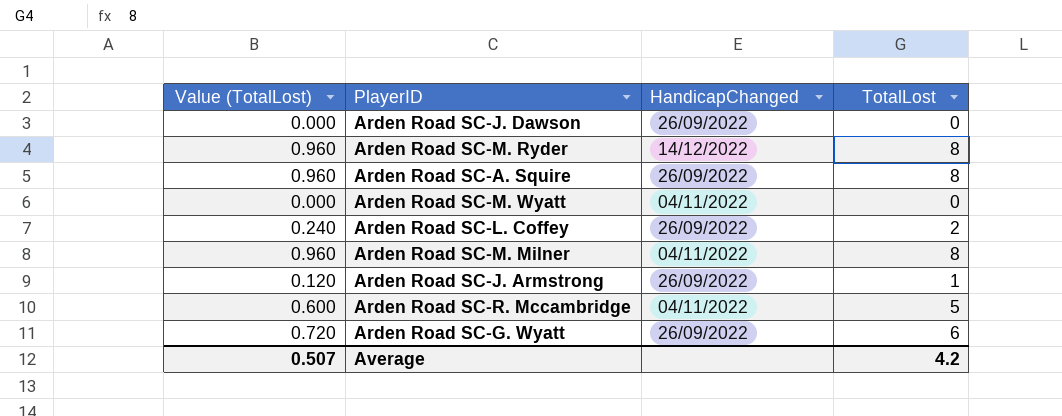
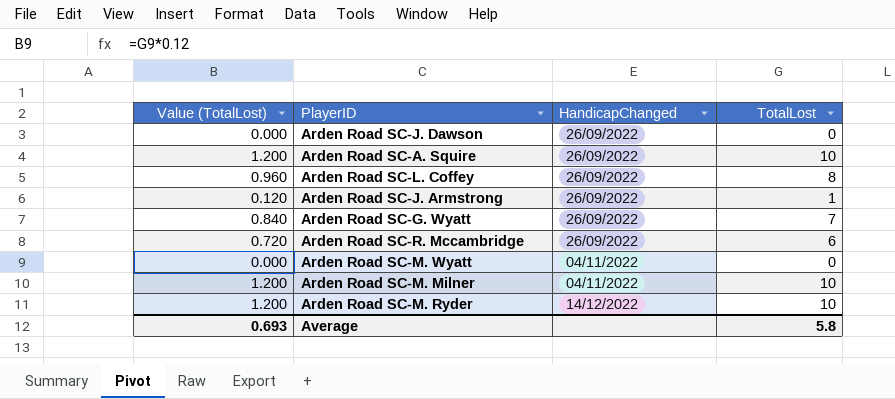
row order: none -> HandicapChanged ascending
Arden Road SC-A. Squire | Value (TotalLost): 0.960 -> 1.200
Arden Road SC-A. Squire | TotalLost: 8 -> 10
Arden Road SC-L. Coffey | Value (TotalLost): 0.240 -> 0.960
Arden Road SC-L. Coffey | TotalLost: 2 -> 8
Arden Road SC-G. Wyatt | Value (TotalLost): 0.720 -> 0.840
Arden Road SC-G. Wyatt | TotalLost: 6 -> 7
Arden Road SC-R. Mccambridge | Value (TotalLost): 0.600 -> 0.720
Arden Road SC-R. Mccambridge | HandicapChanged: 04/11/2022 -> 26/09/2022
Arden Road SC-R. Mccambridge | TotalLost: 5 -> 6
Arden Road SC-M. Milner | Value (TotalLost): 0.960 -> 1.200
Arden Road SC-M. Milner | TotalLost: 8 -> 10
Arden Road SC-M. Ryder | Value (TotalLost): 0.960 -> 1.200
Arden Road SC-M. Ryder | TotalLost: 8 -> 10
Average | Value (TotalLost): 0.507 -> 0.693
Average | TotalLost: 4.2 -> 5.8

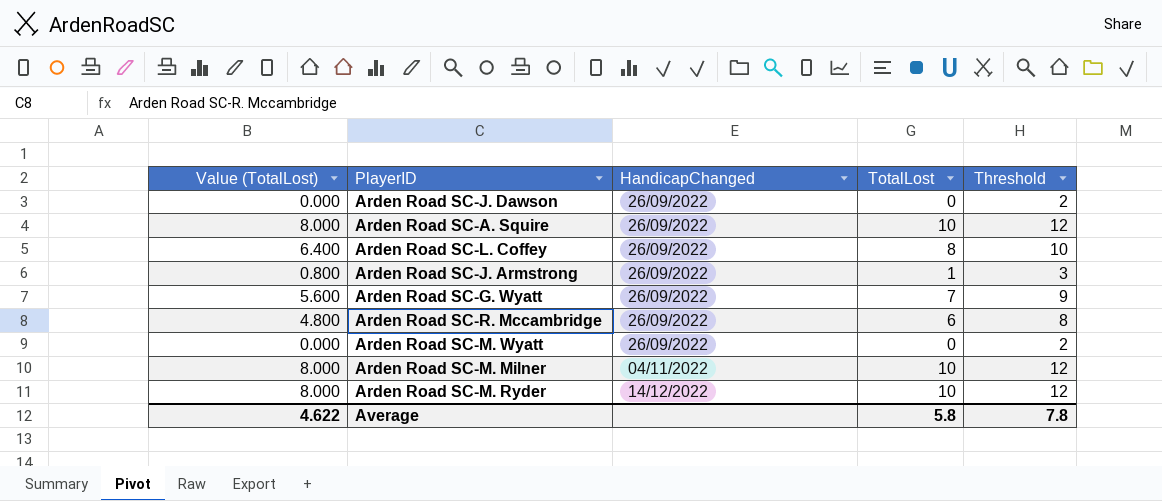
column Value (TotalLost) | formula: [TotalLost] * 0.12 -> [TotalLost] * 0.8
column Threshold | formula: none -> [TotalLost] + 2
Arden Road SC-M. Wyatt | HandicapChanged: 04/11/2022 -> 26/09/2022
Average | Value (TotalLost): 0.693 -> 4.622

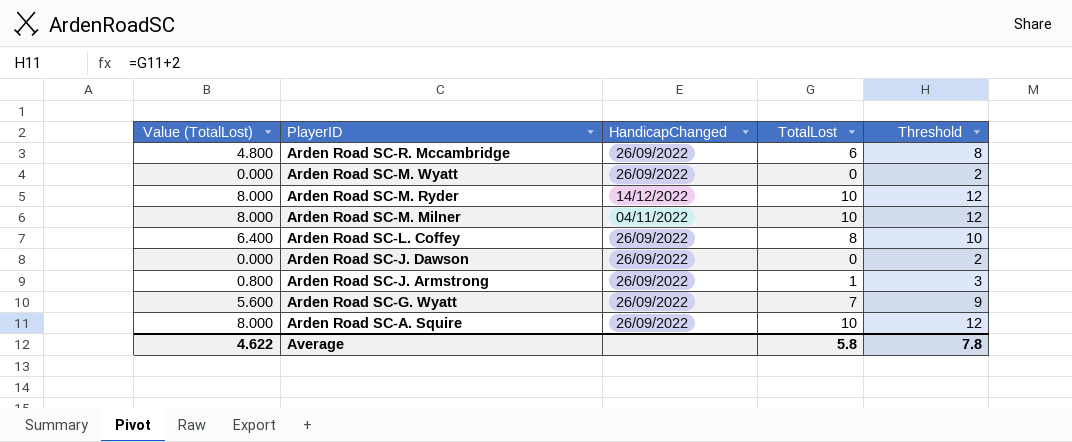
row order: HandicapChanged ascending -> PlayerID descending

